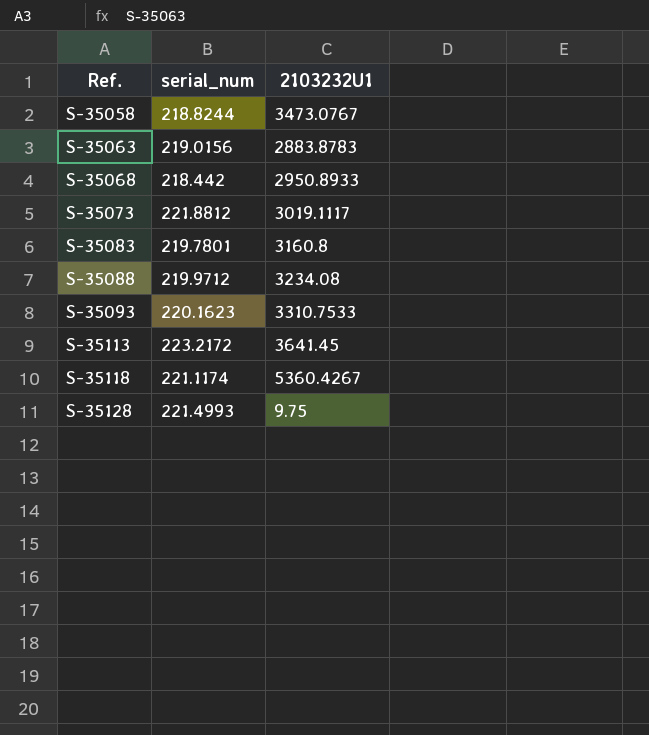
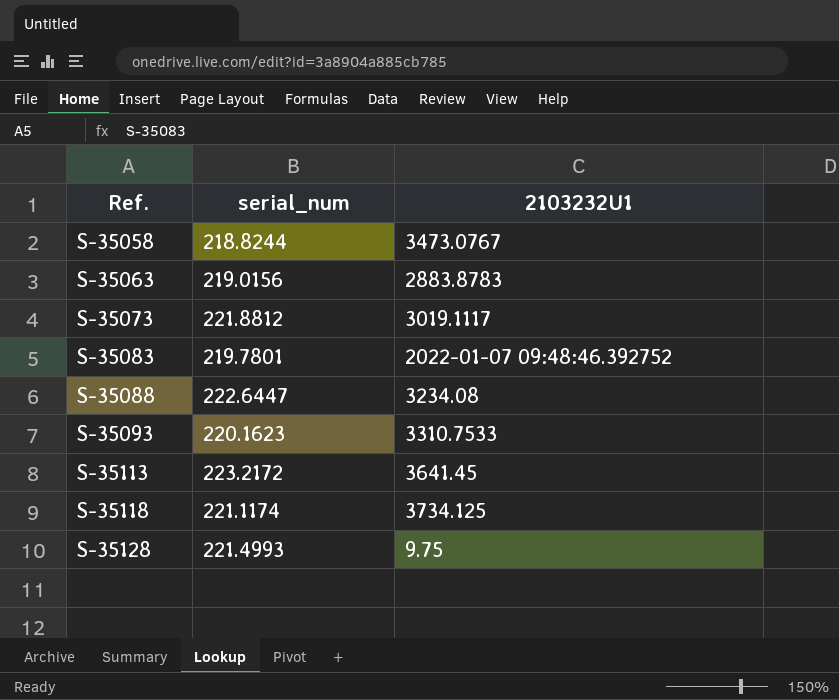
row S-35068: 218.442 | 2950.8933 -> none
S-35083 | 2103232U1: 3160.8 -> 2022-01-07 09:48:46.392752
S-35088 | serial_num: 219.9712 -> 222.6447
S-35118 | 2103232U1: 5360.4267 -> 3734.125

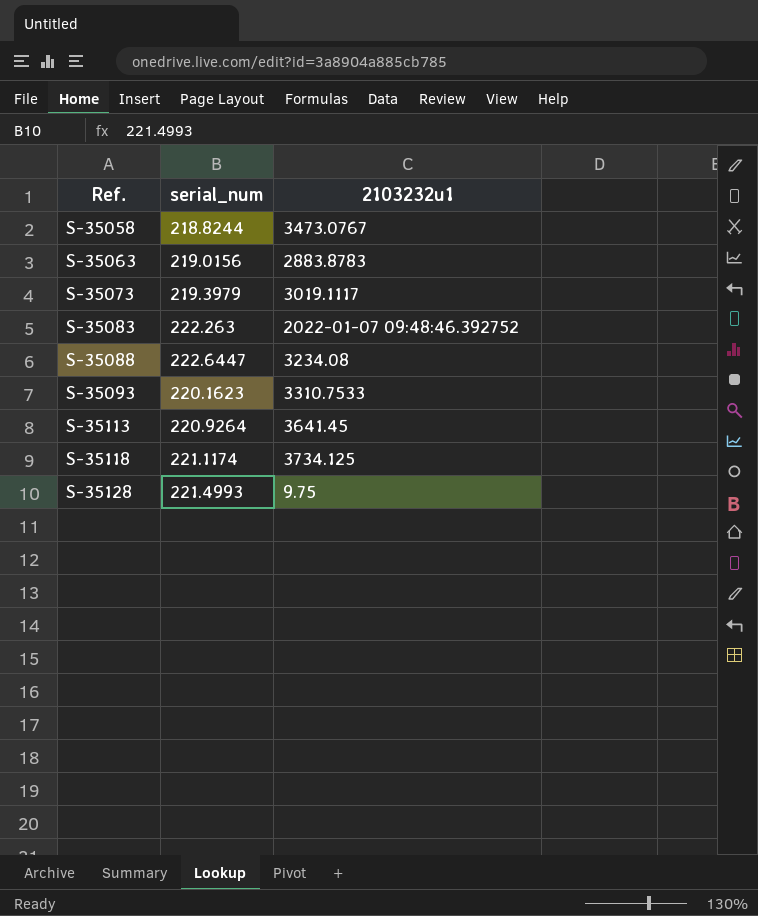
column name: 2103232U1 -> 2103232u1
S-35073 | serial_num: 221.8812 -> 219.3979
S-35083 | serial_num: 219.7801 -> 222.263
S-35113 | serial_num: 223.2172 -> 220.9264

